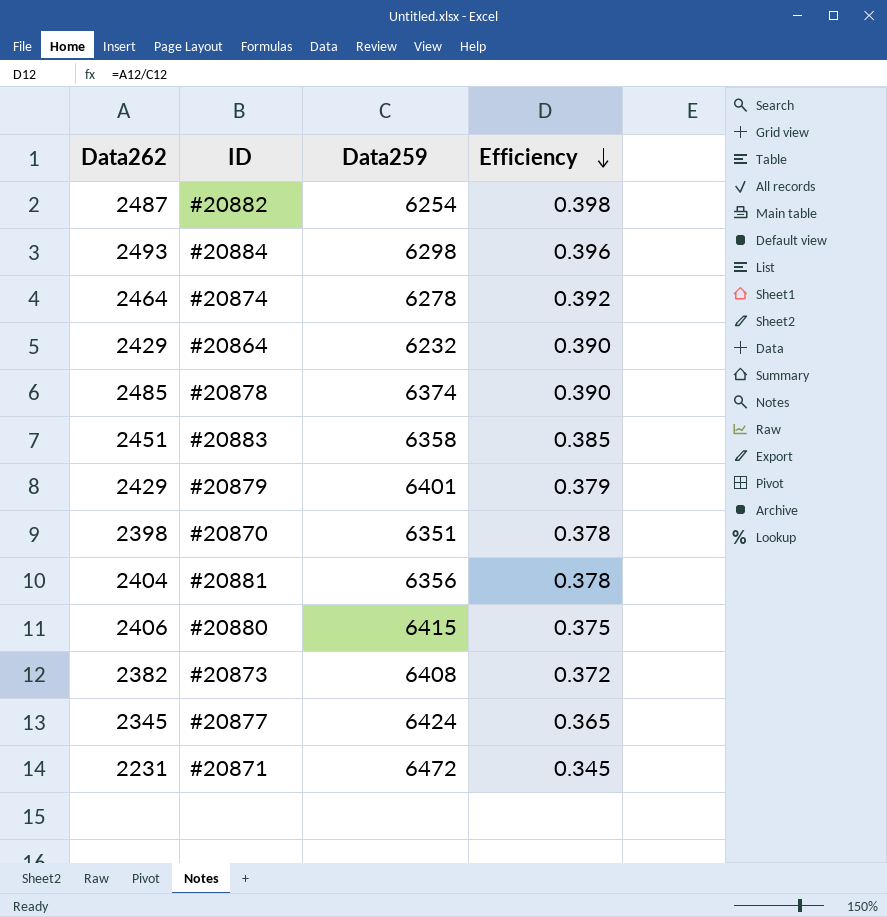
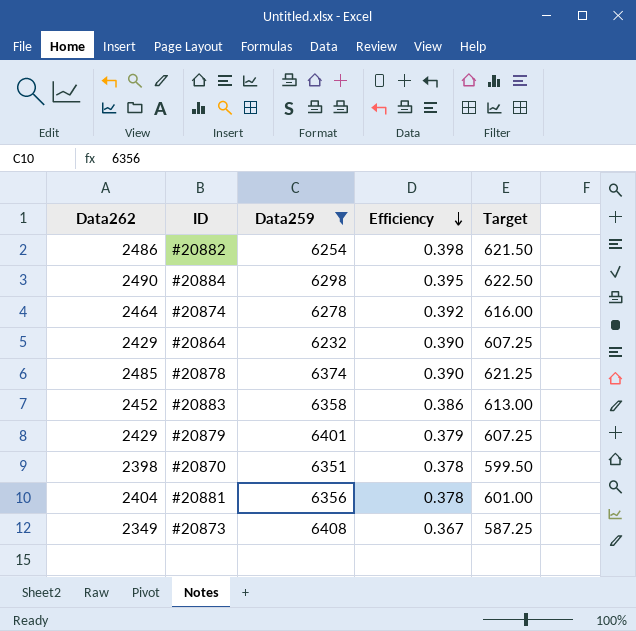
filter: none -> Data259 <= 6408
column Target | formula: none -> [Data262] * 0.25
#20882 | Data262: 2487 -> 2486
#20884 | Data262: 2493 -> 2490
#20884 | Efficiency: 0.396 -> 0.395
#20883 | Data262: 2451 -> 2452
#20883 | Efficiency: 0.385 -> 0.386
#20873 | Data262: 2382 -> 2349
#20873 | Efficiency: 0.372 -> 0.367

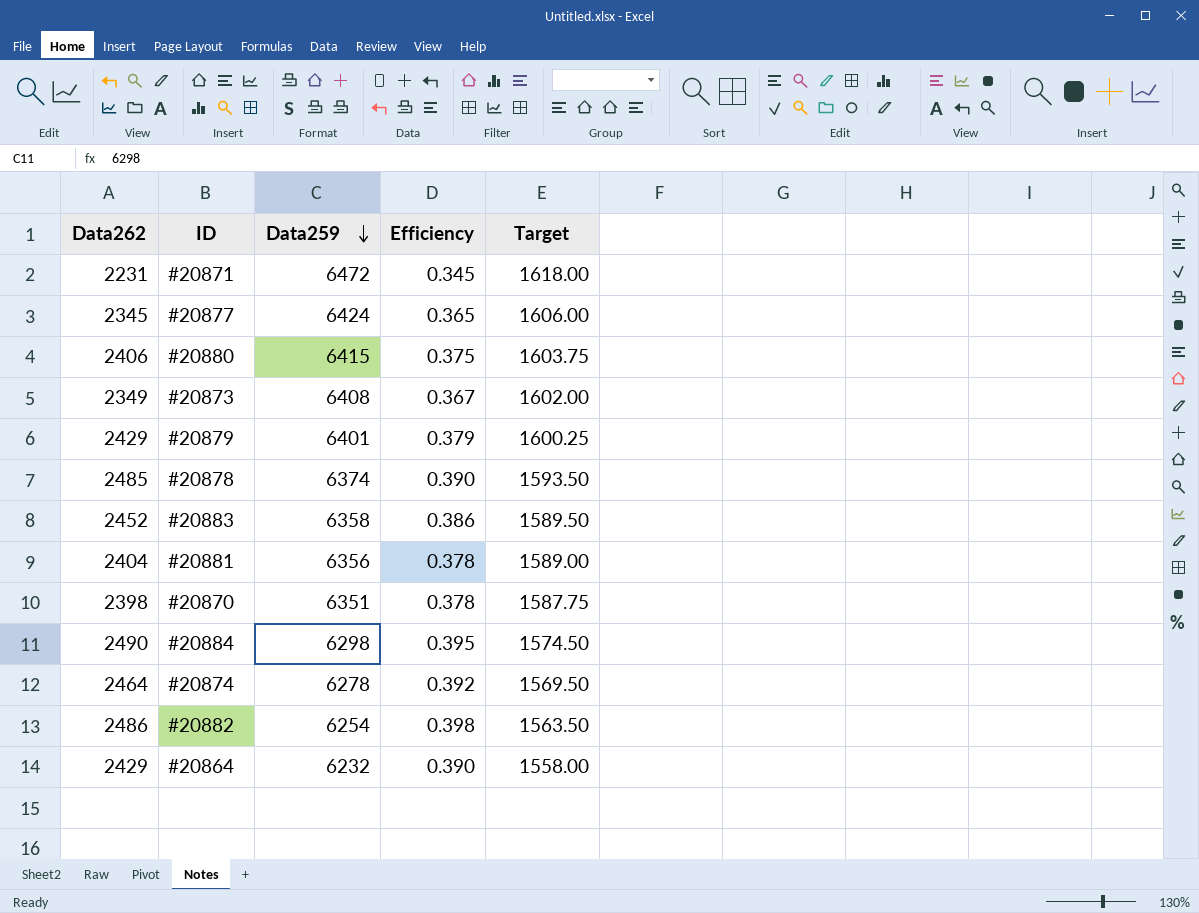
filter: Data259 <= 6408 -> none
row order: Efficiency descending -> Data259 descending
column Target | formula: [Data262] * 0.25 -> [Data259] * 0.25

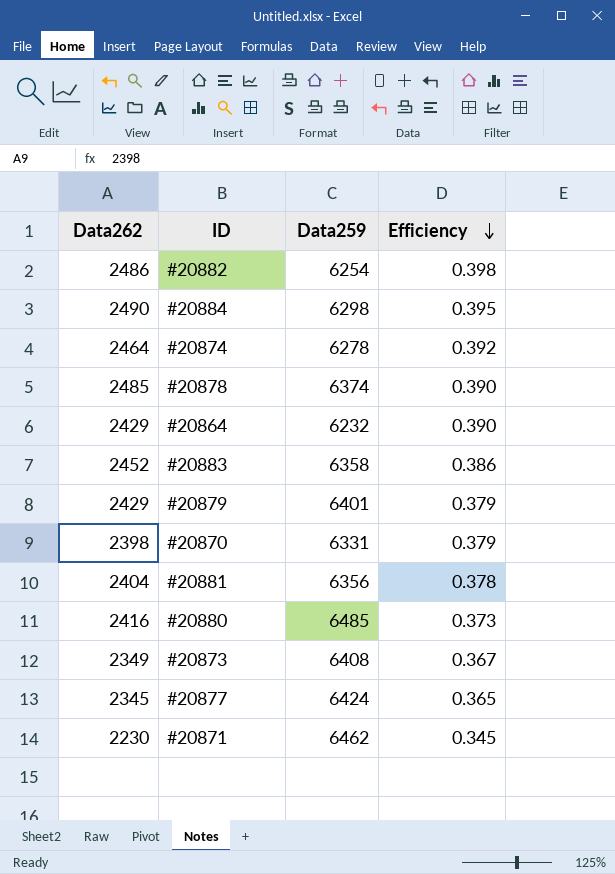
row order: Data259 descending -> Efficiency descending
column Target | formula: [Data259] * 0.25 -> none
#20870 | Data259: 6351 -> 6331
#20870 | Efficiency: 0.378 -> 0.379
#20880 | Data262: 2406 -> 2416
#20880 | Data259: 6415 -> 6485
#20880 | Efficiency: 0.375 -> 0.373
#20871 | Data262: 2231 -> 2230
#20871 | Data259: 6472 -> 6462

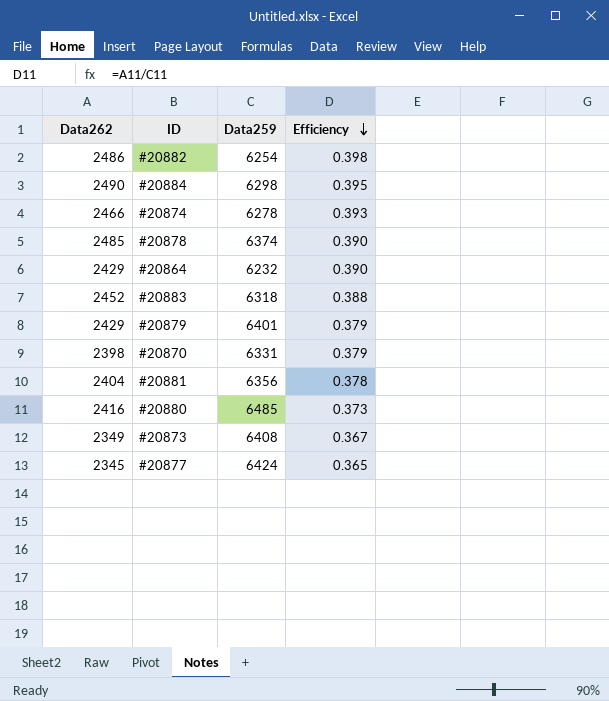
row #20871: 2230 | 6462 | 0.345 -> none
#20874 | Data262: 2464 -> 2466
#20874 | Efficiency: 0.392 -> 0.393
#20883 | Data259: 6358 -> 6318
#20883 | Efficiency: 0.386 -> 0.388

